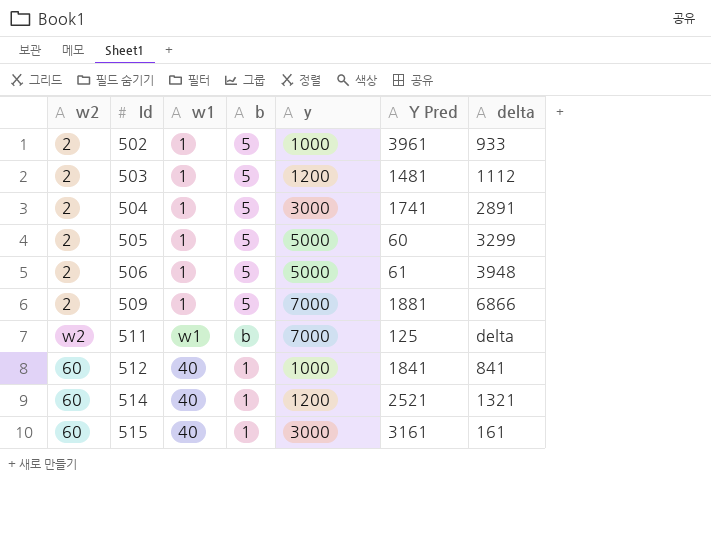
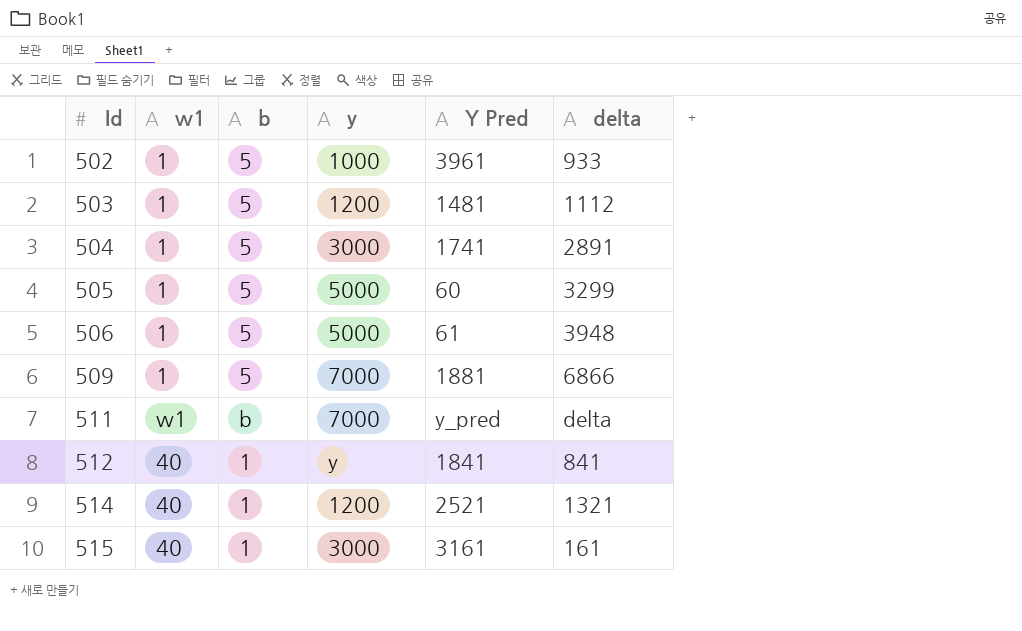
column w2 | position: 1 -> none
511 | Y Pred: 125 -> y_pred
512 | y: 1000 -> y

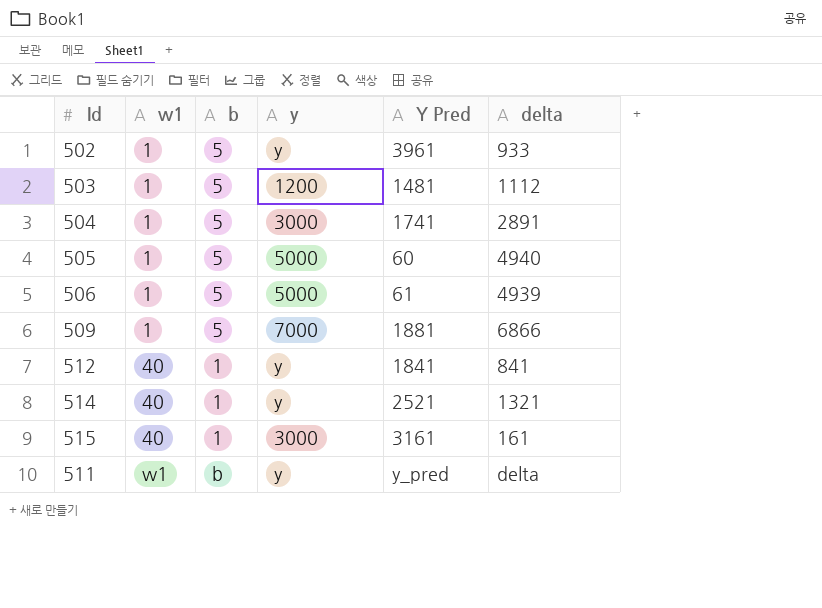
row order: Id ascending -> w1 ascending
502 | y: 1000 -> y
505 | delta: 3299 -> 4940
506 | delta: 3948 -> 4939
514 | y: 1200 -> y
511 | y: 7000 -> y

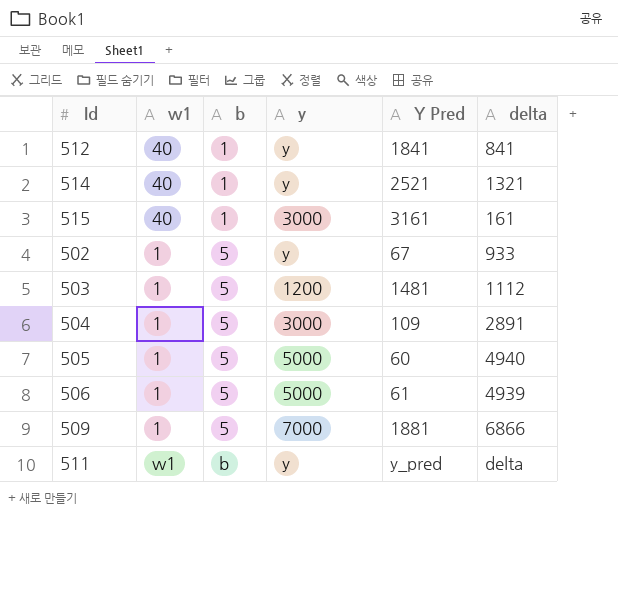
row order: w1 ascending -> b ascending
502 | Y Pred: 3961 -> 67
504 | Y Pred: 1741 -> 109

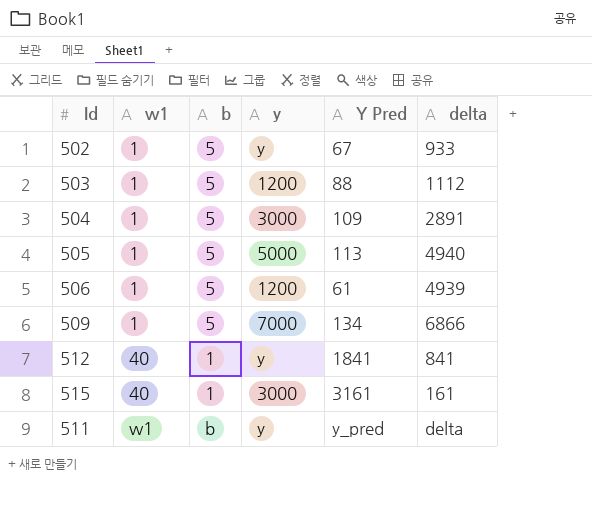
row order: b ascending -> w1 ascending
row 514: 40 | 1 | y | 2521 | 1321 -> none
503 | Y Pred: 1481 -> 88
505 | Y Pred: 60 -> 113
506 | y: 5000 -> 1200
509 | Y Pred: 1881 -> 134

